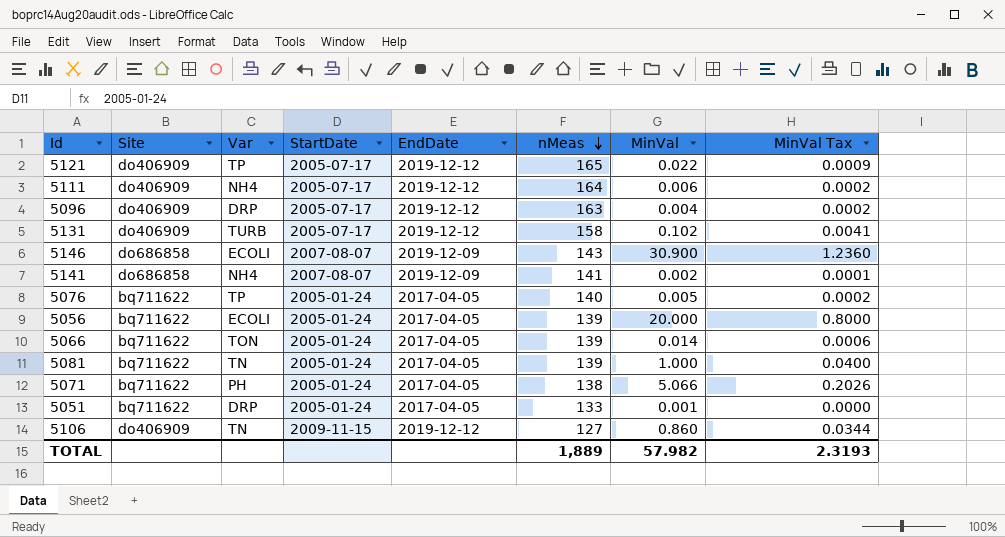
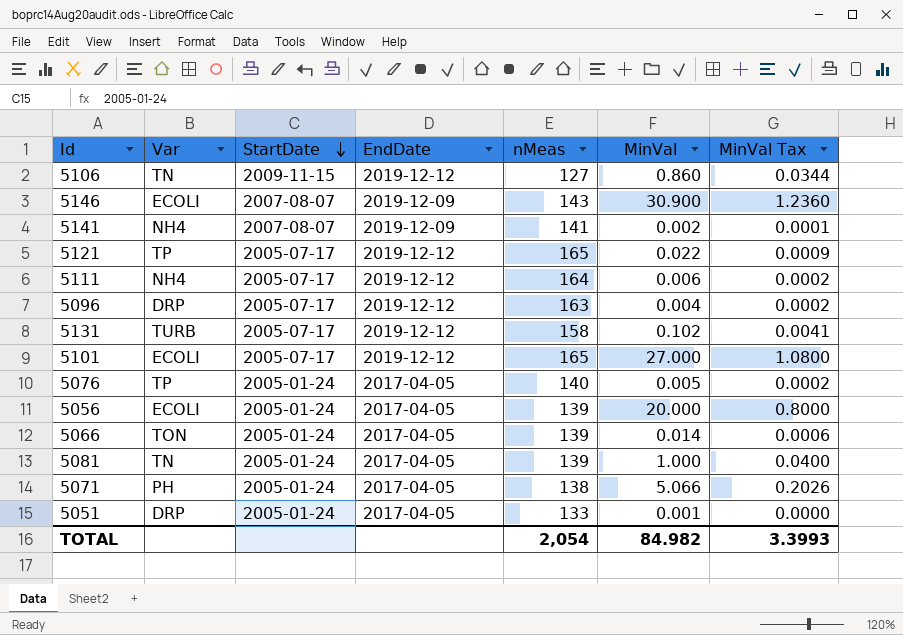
row order: nMeas descending -> StartDate descending
column Site | position: 2 -> none
row 5101: none -> ECOLI | 2005-07-17 | 2019-12-12 | 165 | 27.000 | 1.0800
TOTAL | nMeas: 1,889 -> 2,054
TOTAL | MinVal: 57.982 -> 84.982
TOTAL | MinVal Tax: 2.3193 -> 3.3993

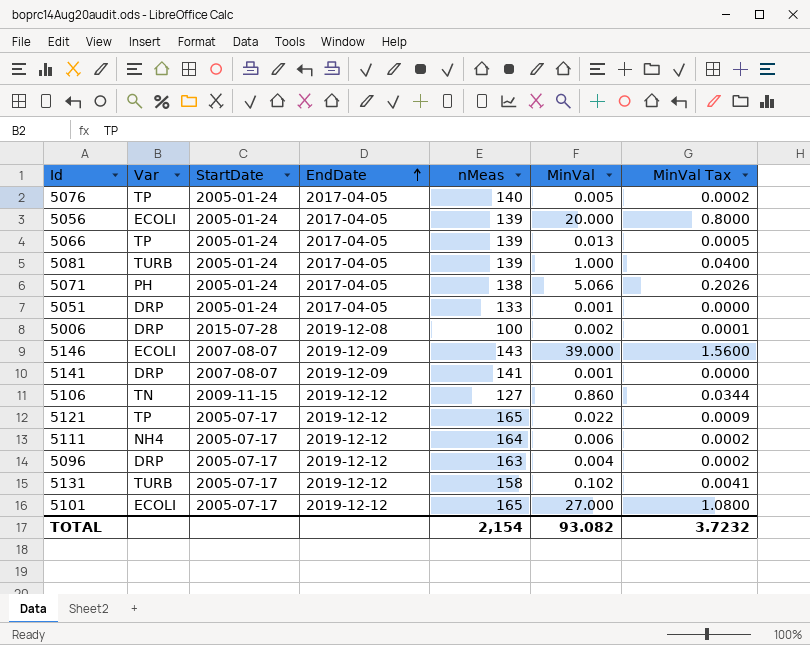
row order: StartDate descending -> EndDate ascending
5066 | Var: TON -> TP
5066 | MinVal: 0.014 -> 0.013
5066 | MinVal Tax: 0.0006 -> 0.0005
5081 | Var: TN -> TURB
row 5006: none -> DRP | 2015-07-28 | 2019-12-08 | 100 | 0.002 | 0.0001
5146 | MinVal: 30.900 -> 39.000
5146 | MinVal Tax: 1.2360 -> 1.5600
5141 | Var: NH4 -> DRP
5141 | MinVal: 0.002 -> 0.001
5141 | MinVal Tax: 0.0001 -> 0.0000
TOTAL | nMeas: 2,054 -> 2,154
TOTAL | MinVal: 84.982 -> 93.082
TOTAL | MinVal Tax: 3.3993 -> 3.7232

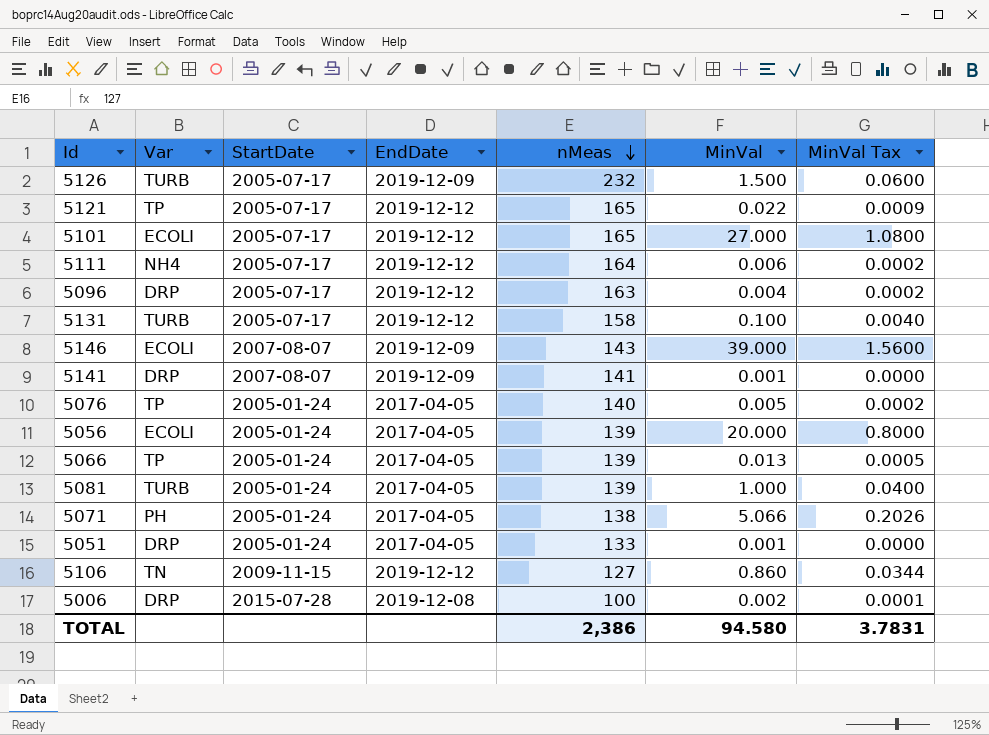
row order: EndDate ascending -> nMeas descending
row 5126: none -> TURB | 2005-07-17 | 2019-12-09 | 232 | 1.500 | 0.0600
5131 | MinVal: 0.102 -> 0.100
5131 | MinVal Tax: 0.0041 -> 0.0040
TOTAL | nMeas: 2,154 -> 2,386
TOTAL | MinVal: 93.082 -> 94.580
TOTAL | MinVal Tax: 3.7232 -> 3.7831

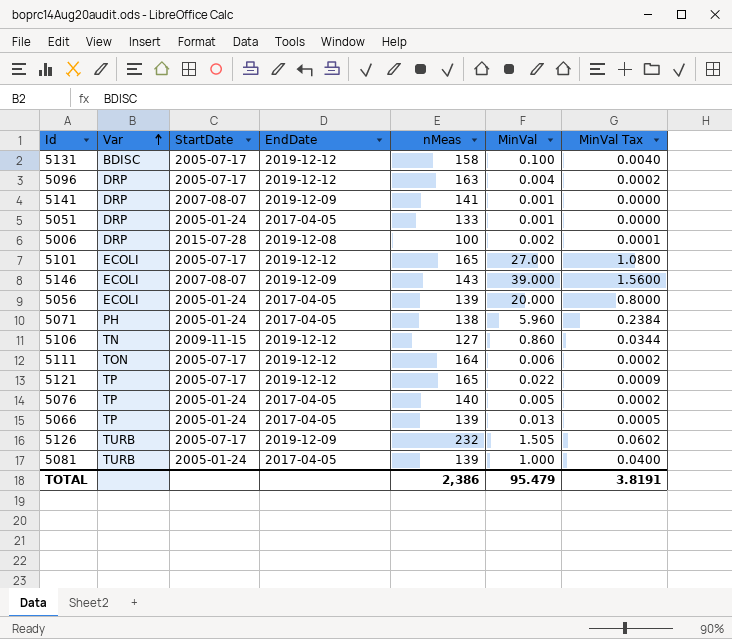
row order: nMeas descending -> Var ascending
5131 | Var: TURB -> BDISC
5071 | MinVal: 5.066 -> 5.960
5071 | MinVal Tax: 0.2026 -> 0.2384
5111 | Var: NH4 -> TON
5126 | MinVal: 1.500 -> 1.505
5126 | MinVal Tax: 0.0600 -> 0.0602
TOTAL | MinVal: 94.580 -> 95.479
TOTAL | MinVal Tax: 3.7831 -> 3.8191

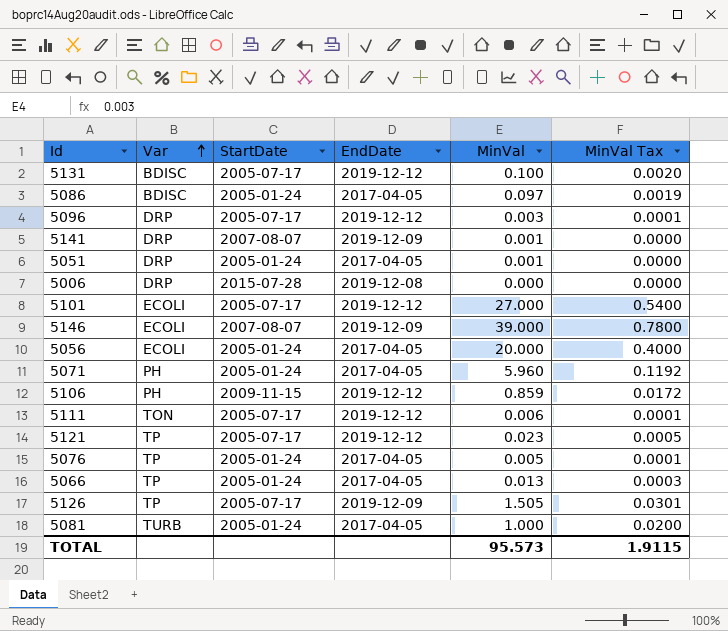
column nMeas | position: 5 -> none
column MinVal Tax | formula: [MinVal] * 0.04 -> [MinVal] * 0.02
row 5086: none -> BDISC | 2005-01-24 | 2017-04-05 | 0.097 | 0.0019
5096 | MinVal: 0.004 -> 0.003
5006 | MinVal: 0.002 -> 0.000
5106 | Var: TN -> PH
5106 | MinVal: 0.860 -> 0.859
5121 | MinVal: 0.022 -> 0.023
5126 | Var: TURB -> TP
TOTAL | MinVal: 95.479 -> 95.573
TOTAL | MinVal Tax: 3.8191 -> 1.9115

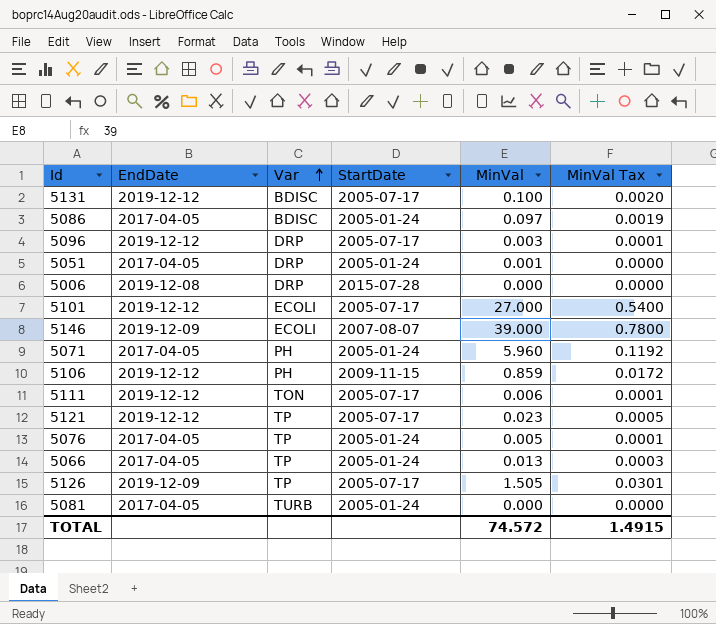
column EndDate | position: 4 -> 2
row 5141: DRP | 2007-08-07 | 2019-12-09 | 0.001 | 0.0000 -> none
row 5056: ECOLI | 2005-01-24 | 2017-04-05 | 20.000 | 0.4000 -> none
5081 | MinVal: 1.000 -> 0.000
5081 | MinVal Tax: 0.0200 -> 0.0000
TOTAL | MinVal: 95.573 -> 74.572
TOTAL | MinVal Tax: 1.9115 -> 1.4915

